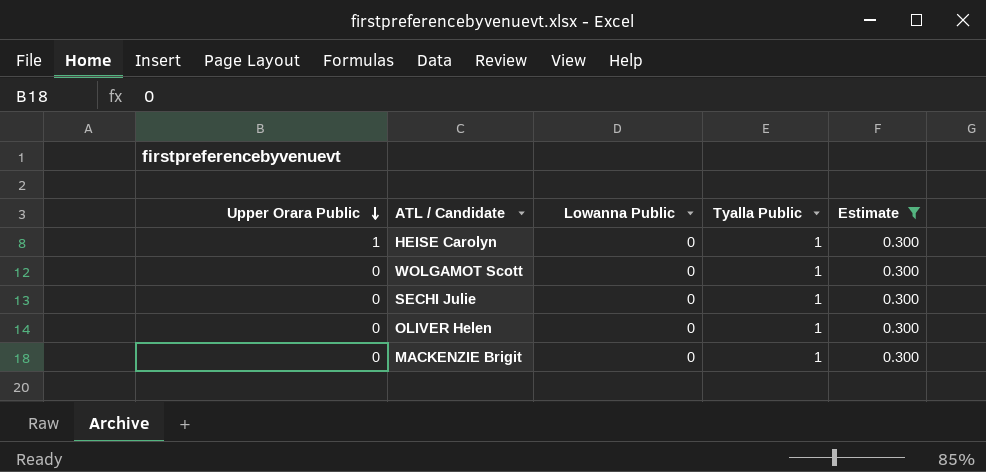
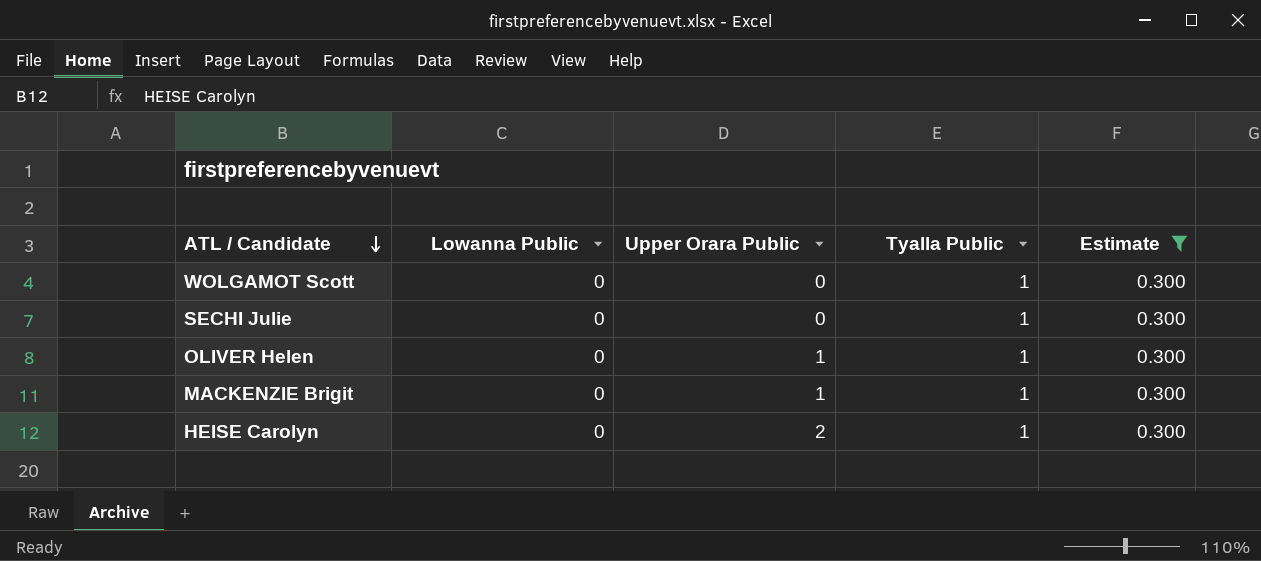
row order: Upper Orara Public descending -> ATL / Candidate descending
column Upper Orara Public | position: 1 -> 3
OLIVER Helen | Upper Orara Public: 0 -> 1
MACKENZIE Brigit | Upper Orara Public: 0 -> 1
HEISE Carolyn | Upper Orara Public: 1 -> 2

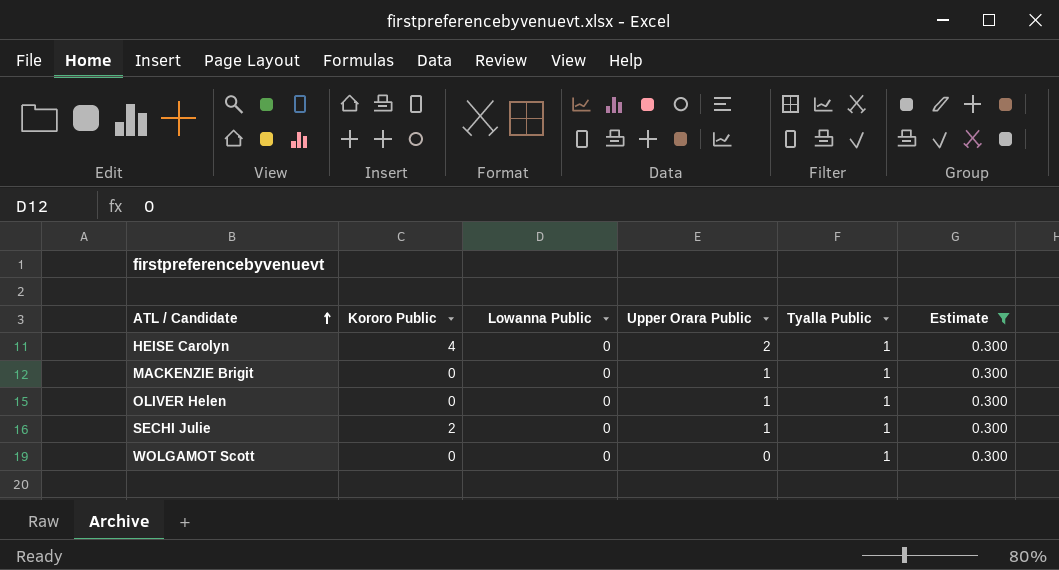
row order: ATL / Candidate descending -> ATL / Candidate ascending
column Kororo Public | position: none -> 2
SECHI Julie | Upper Orara Public: 0 -> 1

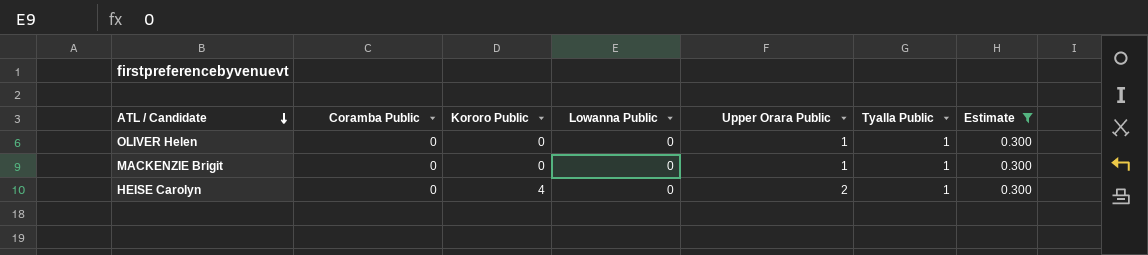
row order: ATL / Candidate ascending -> ATL / Candidate descending
column Coramba Public | position: none -> 2
row SECHI Julie: 2 | 0 | 1 | 1 | 0.300 -> none
row WOLGAMOT Scott: 0 | 0 | 0 | 1 | 0.300 -> none

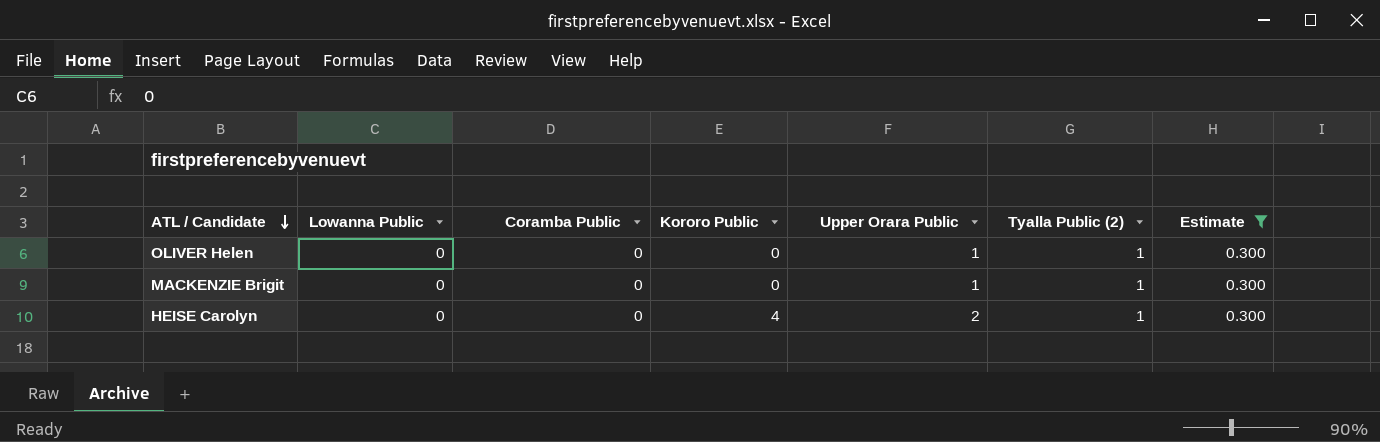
column Lowanna Public | position: 4 -> 2
column name: Tyalla Public -> Tyalla Public (2)

